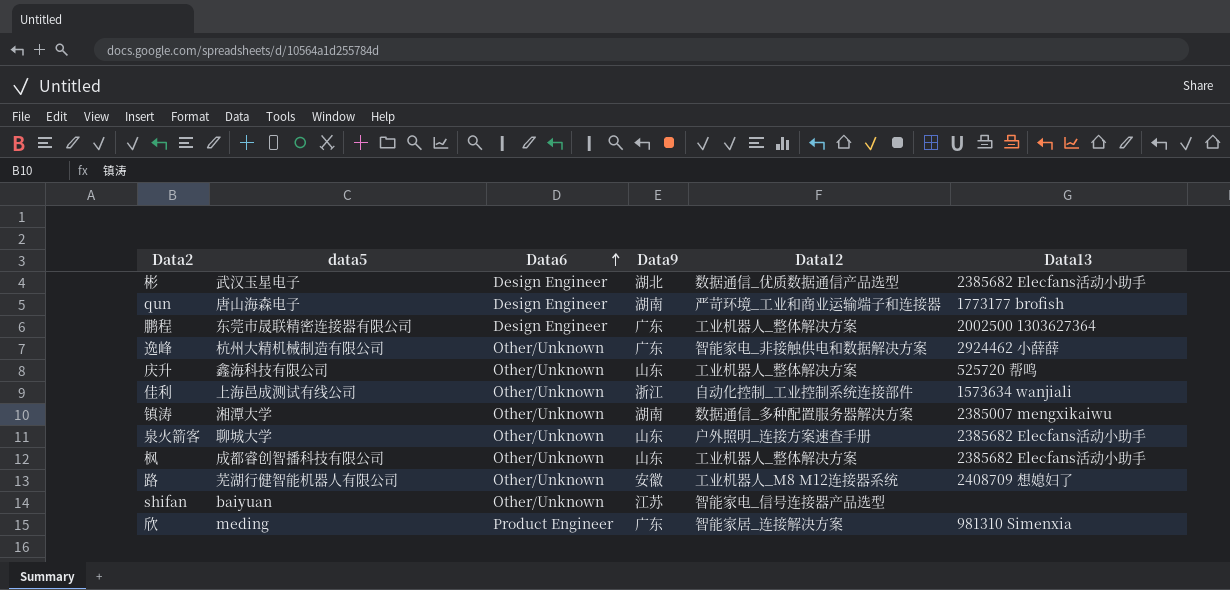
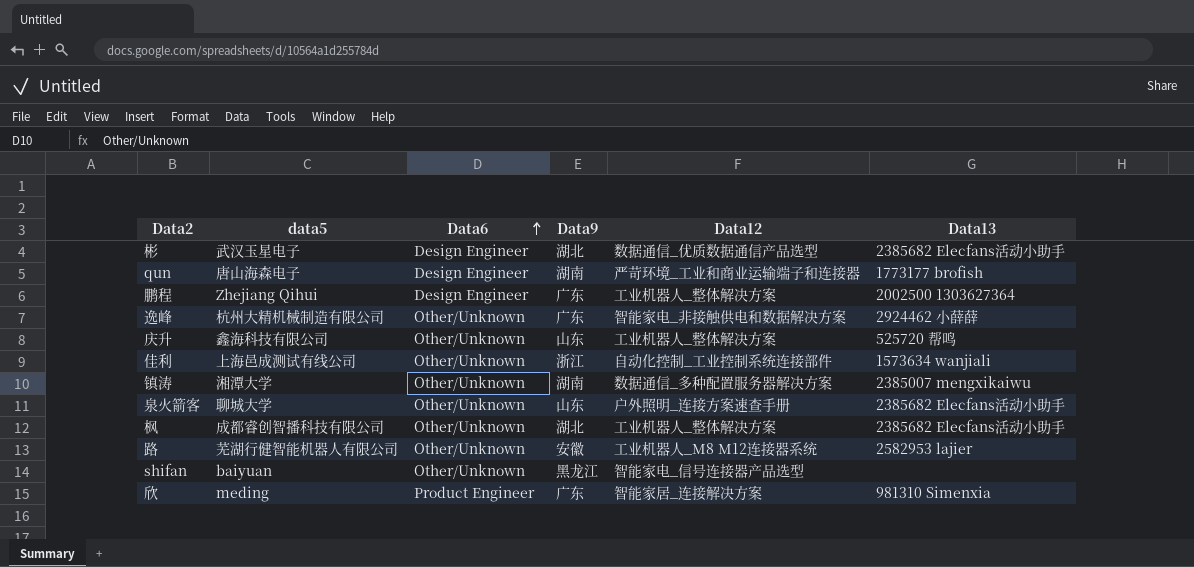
鹏程 | data5: 东莞市晟联精密连接器有限公司 -> Zhejiang Qihui
枫 | Data9: 山东 -> 湖北
路 | Data13: 2408709 想媳妇了 -> 2582953 lajier
shifan | Data9: 江苏 -> 黑龙江

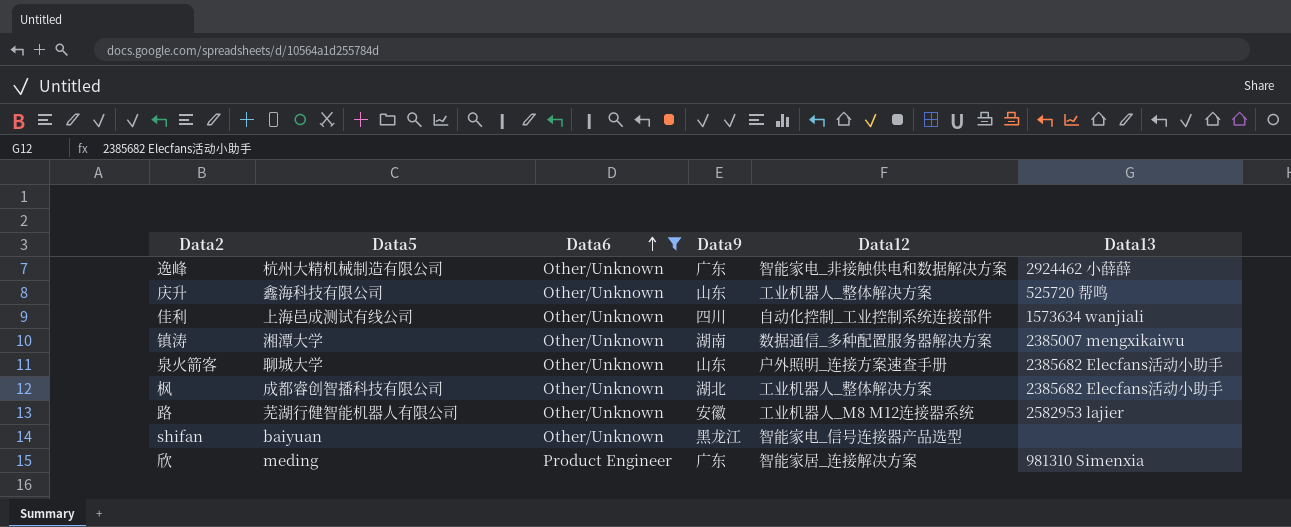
filter: none -> Data6 != Design Engineer
column name: data5 -> Data5
佳利 | Data9: 浙江 -> 四川

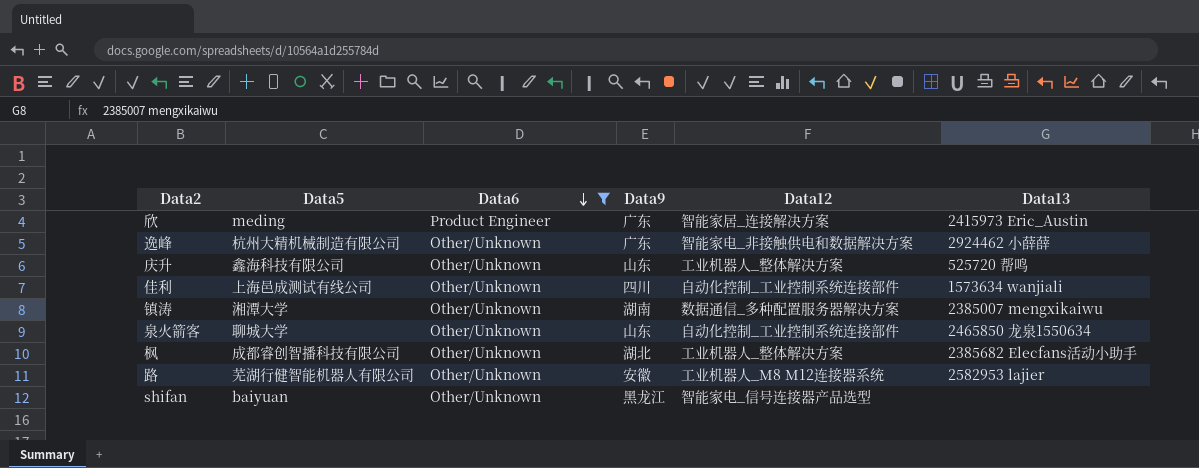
row order: Data6 ascending -> Data6 descending
欣 | Data13: 981310 Simenxia -> 2415973 Eric_Austin
泉火箭客 | Data12: 户外照明_连接方案速查手册 -> 自动化控制_工业控制系统连接部件
泉火箭客 | Data13: 2385682 Elecfans活动小助手 -> 2465850 龙泉1550634

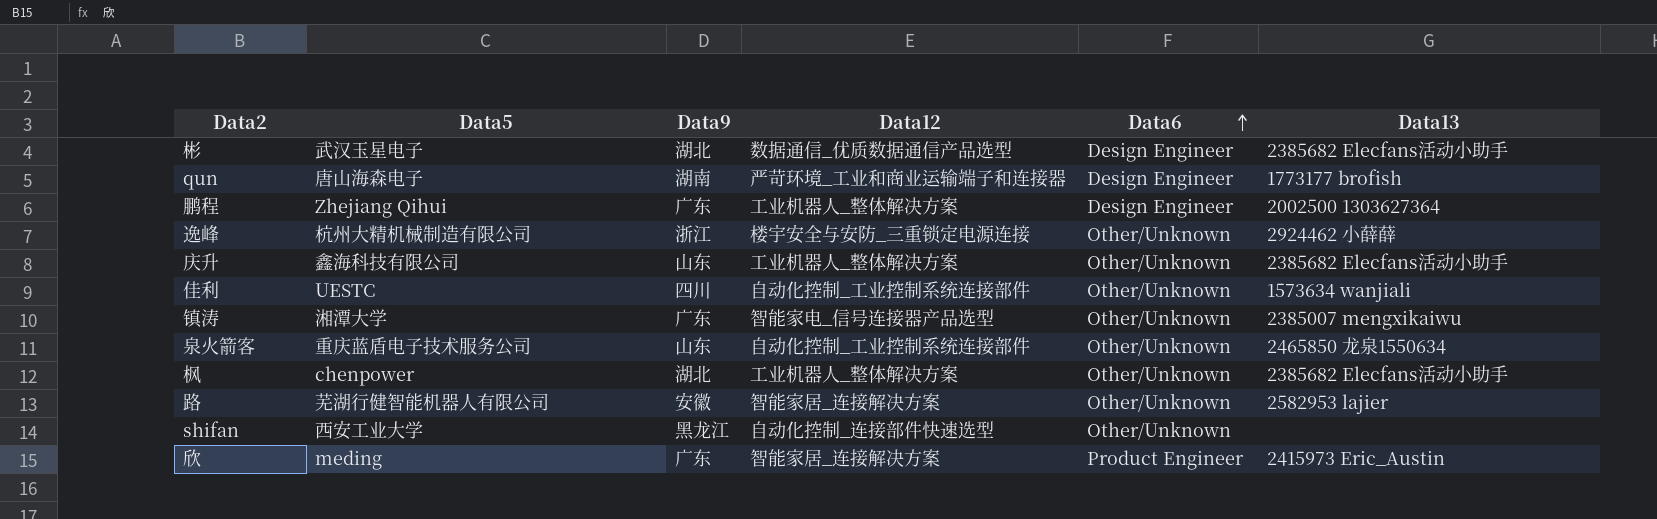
filter: Data6 != Design Engineer -> none
row order: Data6 descending -> Data6 ascending
column Data6 | position: 3 -> 5
逸峰 | Data9: 广东 -> 浙江
逸峰 | Data12: 智能家电_非接触供电和数据解决方案 -> 楼宇安全与安防_三重锁定电源连接
庆升 | Data13: 525720 帮鸣 -> 2385682 Elecfans活动小助手
佳利 | Data5: 上海邑成测试有线公司 -> UESTC
镇涛 | Data9: 湖南 -> 广东
镇涛 | Data12: 数据通信_多种配置服务器解决方案 -> 智能家电_信号连接器产品选型
泉火箭客 | Data5: 聊城大学 -> 重庆蓝盾电子技术服务公司
枫 | Data5: 成都睿创智播科技有限公司 -> chenpower
路 | Data12: 工业机器人_M8 M12连接器系统 -> 智能家居_连接解决方案
shifan | Data5: baiyuan -> 西安工业大学
shifan | Data12: 智能家电_信号连接器产品选型 -> 自动化控制_连接部件快速选型

